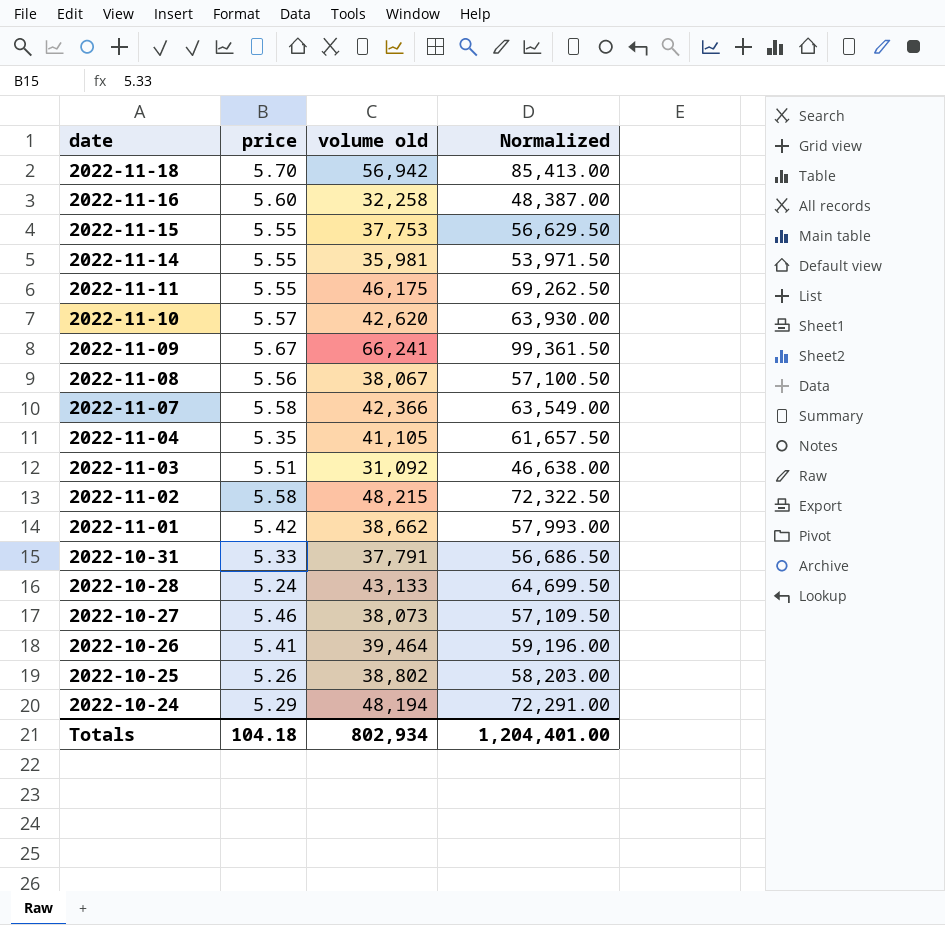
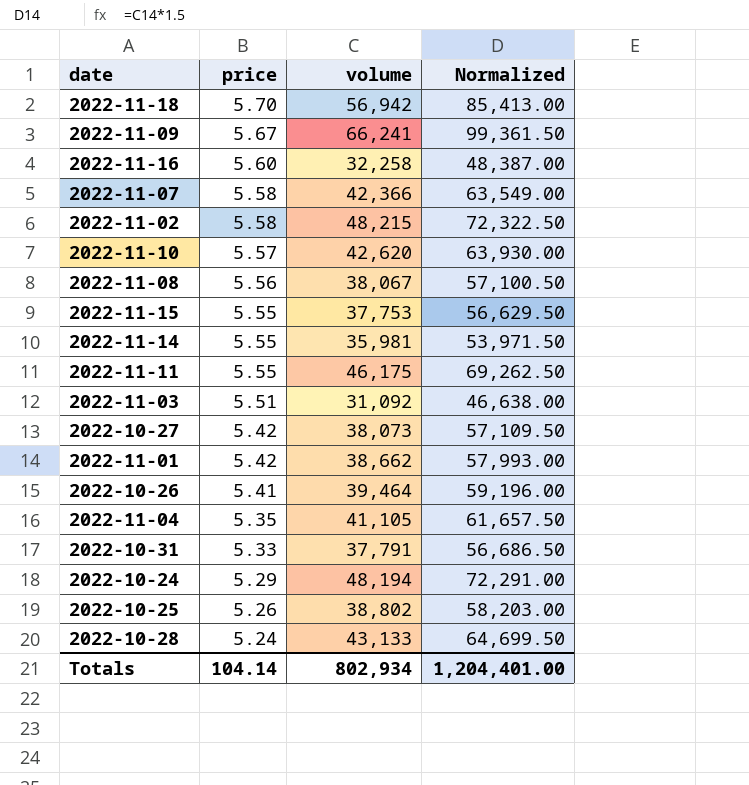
row order: date descending -> price descending
column name: volume old -> volume
2022-10-27 | price: 5.46 -> 5.42
Totals | price: 104.18 -> 104.14

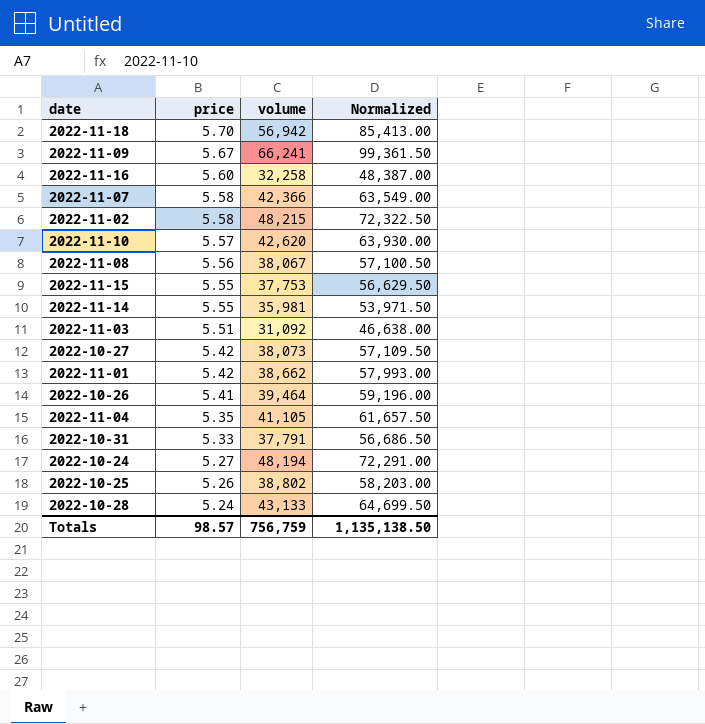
row 2022-11-11: 5.55 | 46,175 | 69,262.50 -> none
2022-10-24 | price: 5.29 -> 5.27
Totals | price: 104.14 -> 98.57
Totals | volume: 802,934 -> 756,759
Totals | Normalized: 1,204,401.00 -> 1,135,138.50

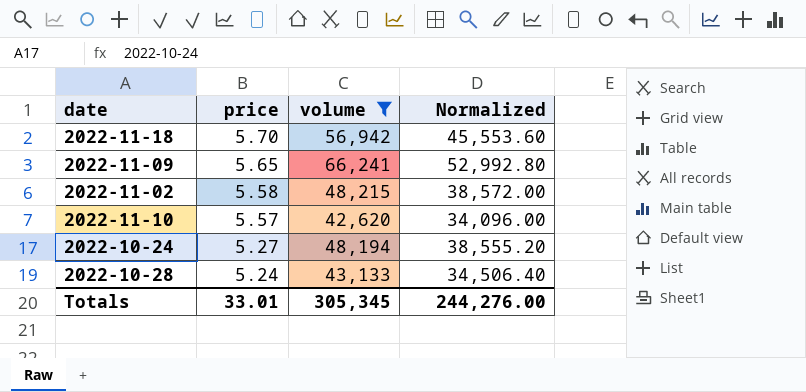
filter: none -> volume >= 42,620
column Normalized | formula: [volume] * 1.5 -> [volume] * 0.8
2022-11-09 | price: 5.67 -> 5.65
Totals | price: 98.57 -> 33.01
Totals | volume: 756,759 -> 305,345
Totals | Normalized: 1,135,138.50 -> 244,276.00

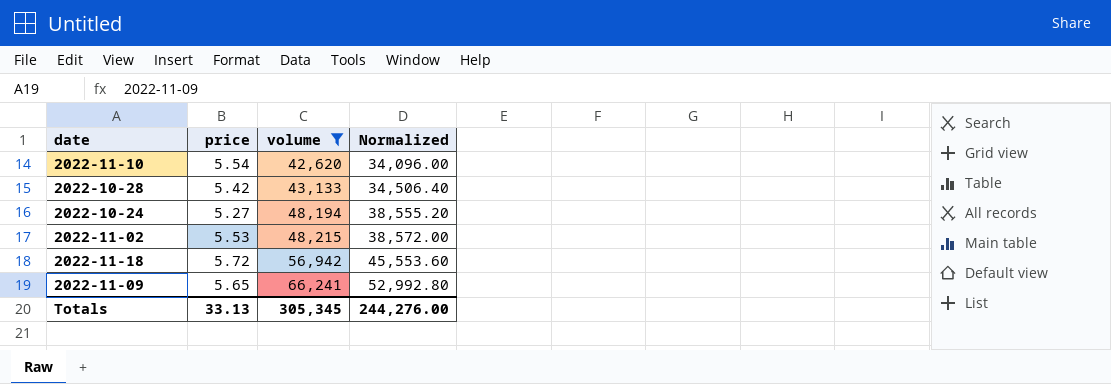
row order: price descending -> volume ascending
2022-11-10 | price: 5.57 -> 5.54
2022-10-28 | price: 5.24 -> 5.42
2022-11-02 | price: 5.58 -> 5.53
2022-11-18 | price: 5.70 -> 5.72
Totals | price: 33.01 -> 33.13

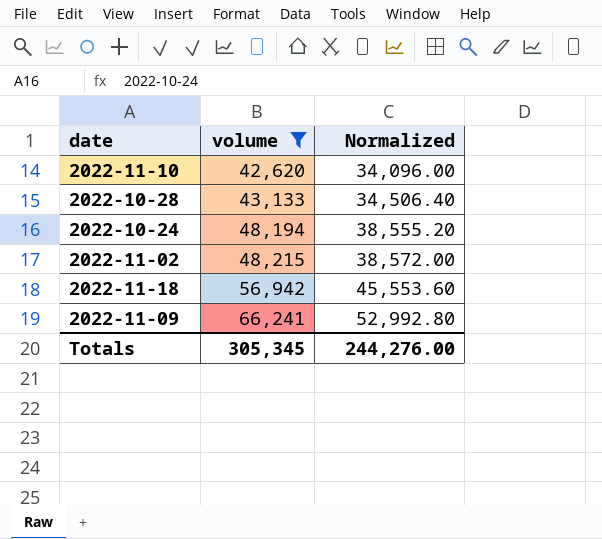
column price | position: 2 -> none

